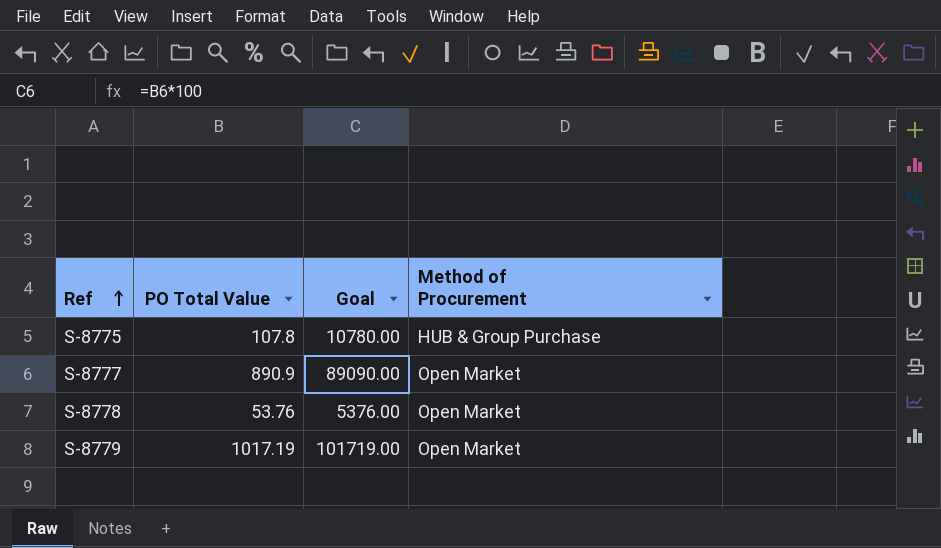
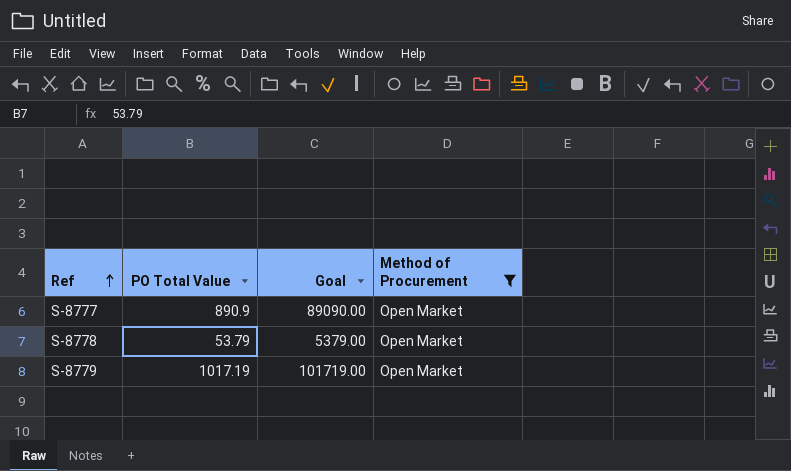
filter: none -> Method of Procurement = Open Market
S-8778 | PO Total Value: 53.76 -> 53.79
S-8778 | Goal: 5376.00 -> 5379.00

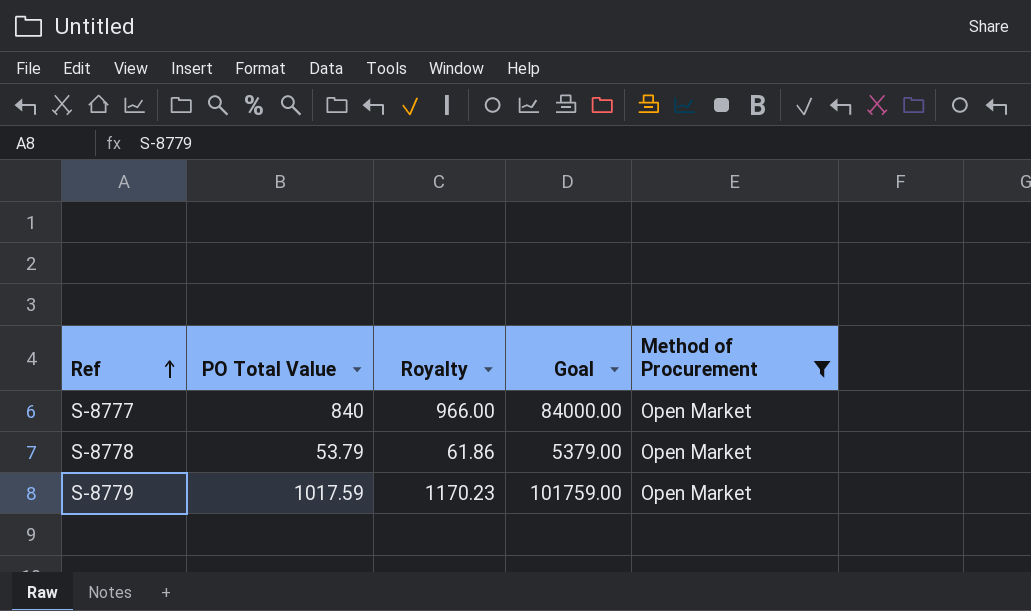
column Royalty | formula: none -> [PO Total Value] * 1.15
S-8777 | PO Total Value: 890.9 -> 840
S-8777 | Goal: 89090.00 -> 84000.00
S-8779 | PO Total Value: 1017.19 -> 1017.59
S-8779 | Goal: 101719.00 -> 101759.00

